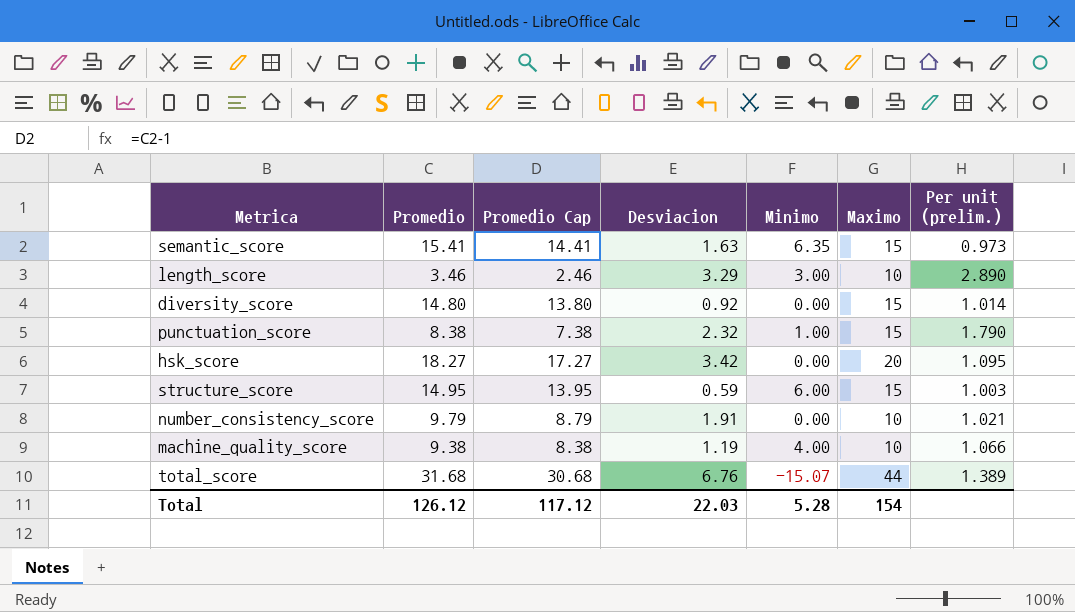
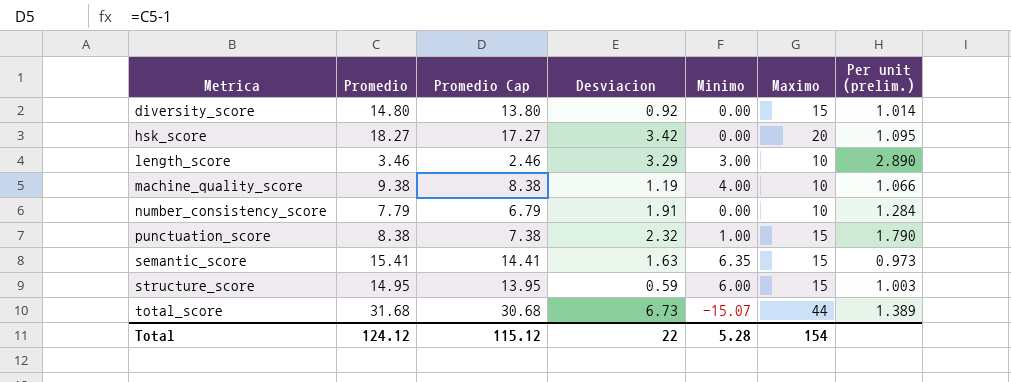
row order: none -> Metrica ascending
number_consistency_score | Promedio: 9.79 -> 7.79
number_consistency_score | Promedio Cap: 8.79 -> 6.79
number_consistency_score | Per unit (prelim.): 1.021 -> 1.284
total_score | Desviacion: 6.76 -> 6.73
Total | Promedio: 126.12 -> 124.12
Total | Promedio Cap: 117.12 -> 115.12
Total | Desviacion: 22.03 -> 22

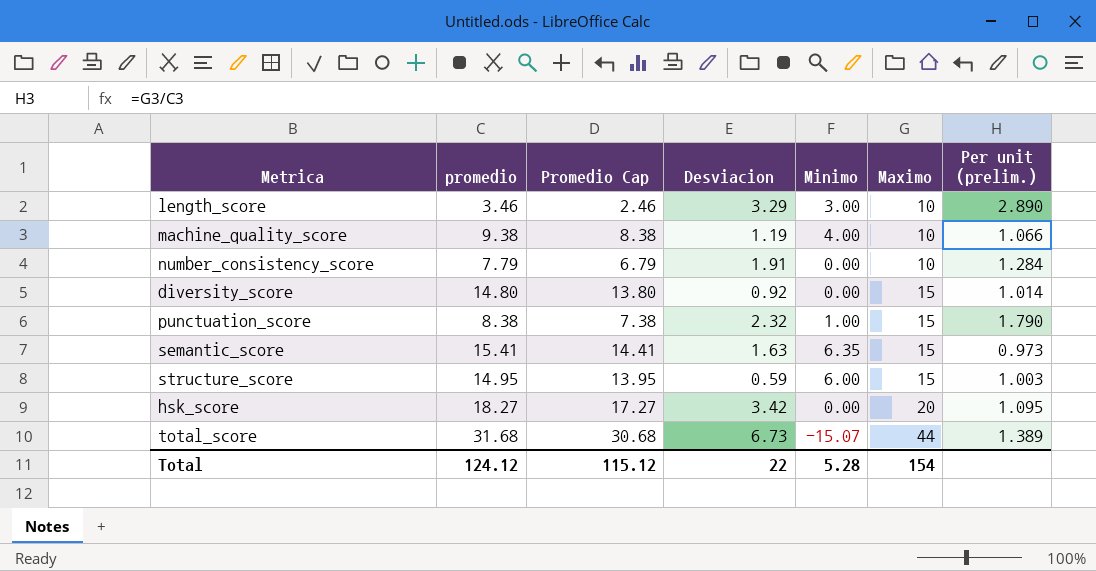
row order: Metrica ascending -> Maximo ascending
column name: Promedio -> promedio

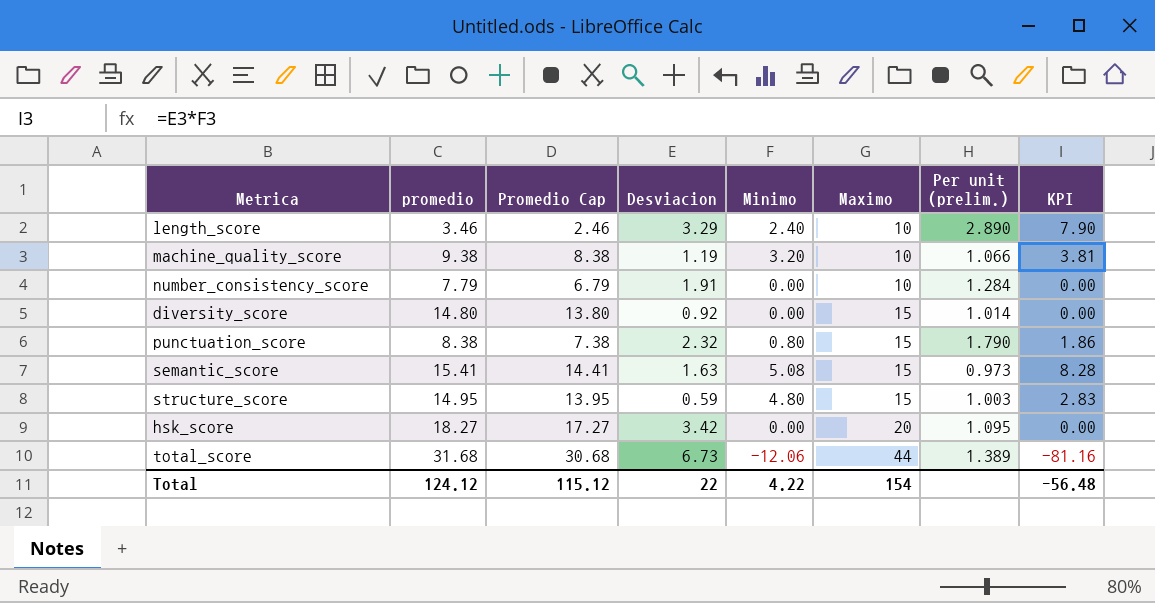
column KPI | formula: none -> [Desviacion] * [Minimo]
length_score | Minimo: 3.00 -> 2.40
machine_quality_score | Minimo: 4.00 -> 3.20
punctuation_score | Minimo: 1.00 -> 0.80
semantic_score | Minimo: 6.35 -> 5.08
structure_score | Minimo: 6.00 -> 4.80
total_score | Minimo: -15.07 -> -12.06
Total | Minimo: 5.28 -> 4.22

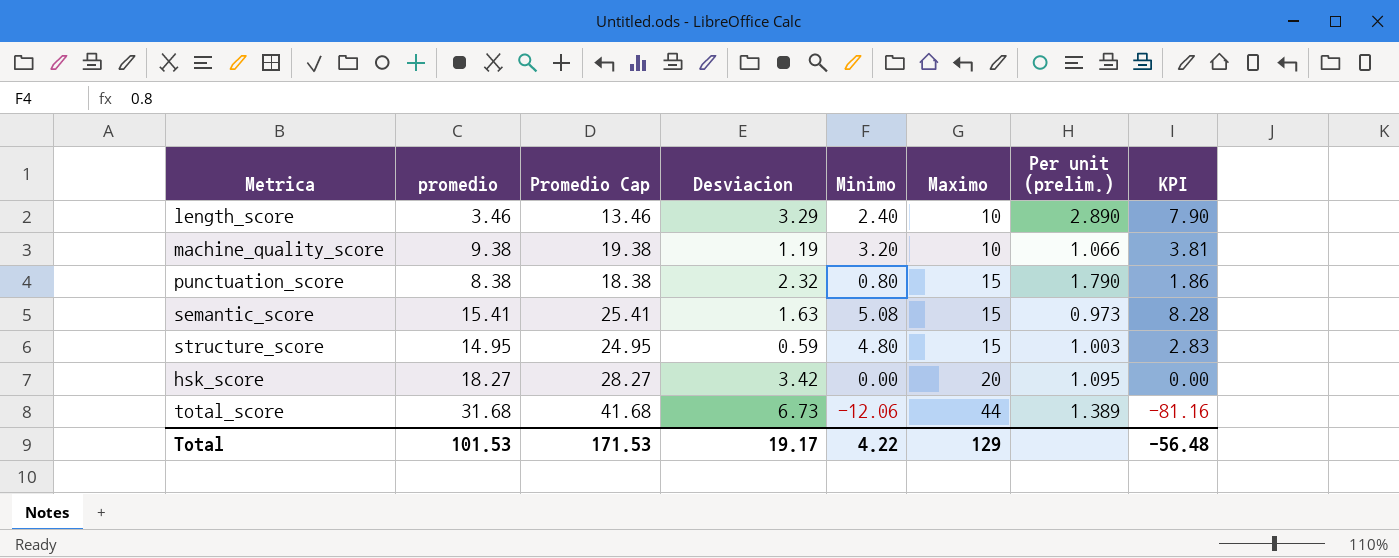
column Promedio Cap | formula: [promedio] - 1 -> [promedio] + 10
row number_consistency_score: 7.79 | 6.79 | 1.91 | 0.00 | 10 | 1.284 | 0.00 -> none
row diversity_score: 14.80 | 13.80 | 0.92 | 0.00 | 15 | 1.014 | 0.00 -> none
Total | promedio: 124.12 -> 101.53
Total | Promedio Cap: 115.12 -> 171.53
Total | Desviacion: 22 -> 19.17
Total | Maximo: 154 -> 129

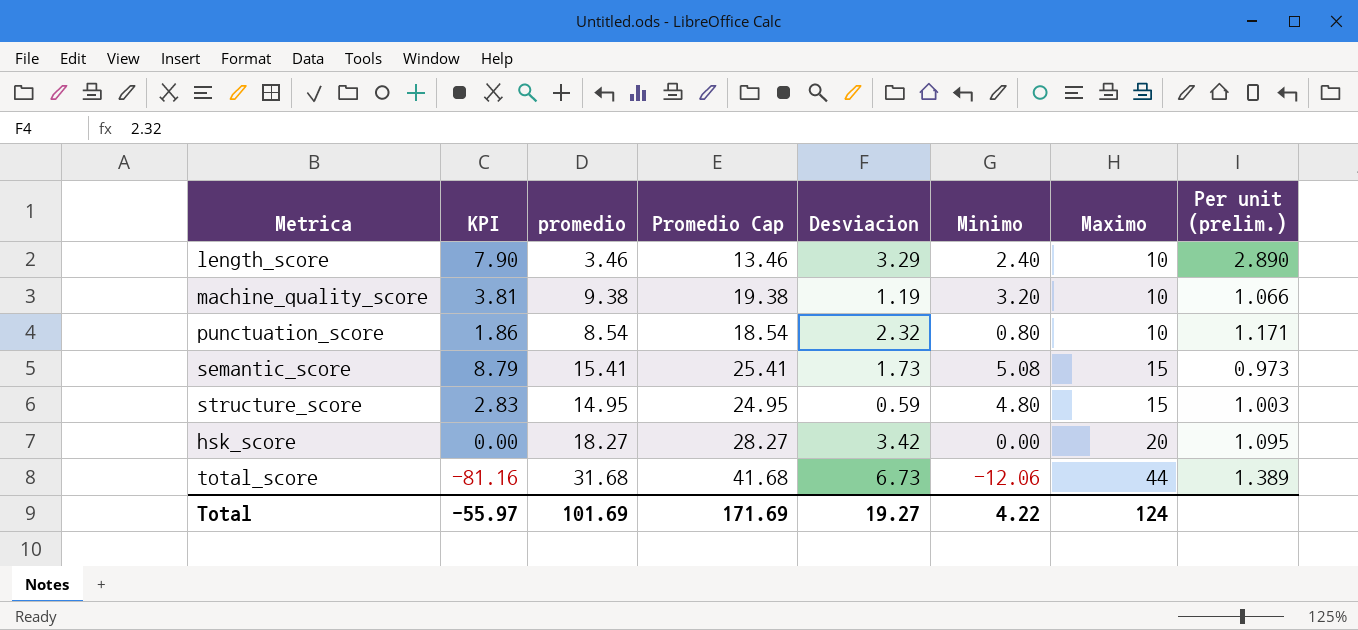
column KPI | position: 8 -> 2
punctuation_score | promedio: 8.38 -> 8.54
punctuation_score | Promedio Cap: 18.38 -> 18.54
punctuation_score | Maximo: 15 -> 10
punctuation_score | Per unit (prelim.): 1.790 -> 1.171
semantic_score | KPI: 8.28 -> 8.79
semantic_score | Desviacion: 1.63 -> 1.73
Total | KPI: -56.48 -> -55.97
Total | promedio: 101.53 -> 101.69
Total | Promedio Cap: 171.53 -> 171.69
Total | Desviacion: 19.17 -> 19.27
Total | Maximo: 129 -> 124

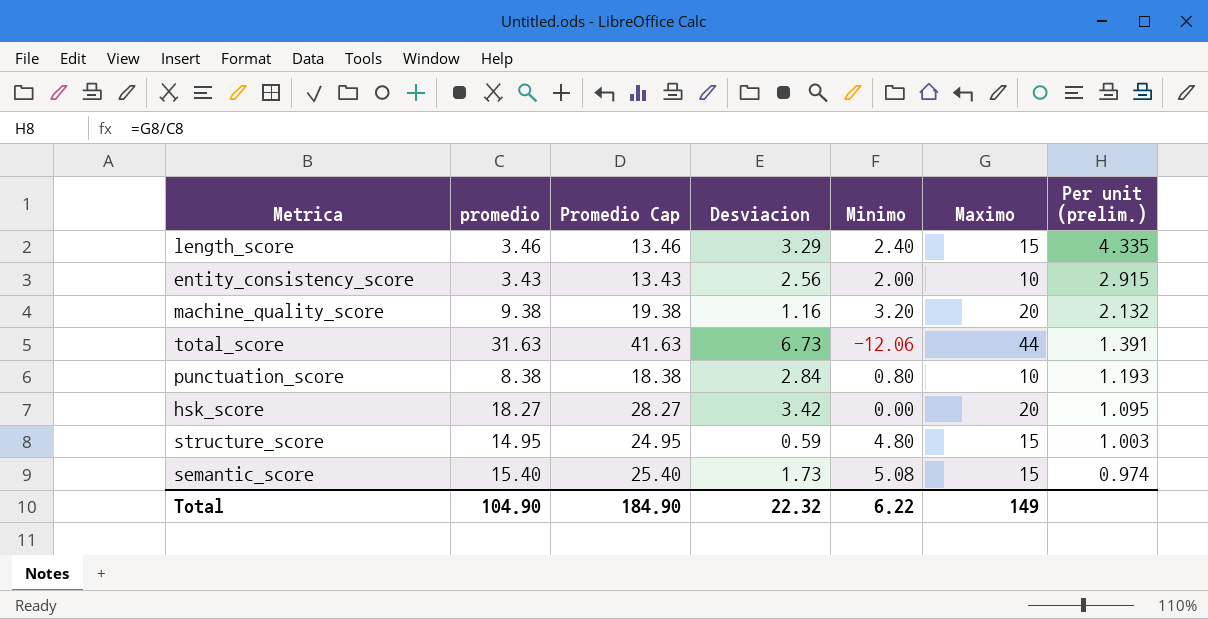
row order: Maximo ascending -> Per unit (prelim.) descending
column KPI | formula: [Desviacion] * [Minimo] -> none
length_score | Maximo: 10 -> 15
length_score | Per unit (prelim.): 2.890 -> 4.335
row entity_consistency_score: none -> 3.43 | 13.43 | 2.56 | 2.00 | 10 | 2.915
machine_quality_score | Desviacion: 1.19 -> 1.16
machine_quality_score | Maximo: 10 -> 20
machine_quality_score | Per unit (prelim.): 1.066 -> 2.132
total_score | promedio: 31.68 -> 31.63
total_score | Promedio Cap: 41.68 -> 41.63
total_score | Per unit (prelim.): 1.389 -> 1.391
punctuation_score | promedio: 8.54 -> 8.38
punctuation_score | Promedio Cap: 18.54 -> 18.38
punctuation_score | Desviacion: 2.32 -> 2.84
punctuation_score | Per unit (prelim.): 1.171 -> 1.193
semantic_score | promedio: 15.41 -> 15.40
semantic_score | Promedio Cap: 25.41 -> 25.40
semantic_score | Per unit (prelim.): 0.973 -> 0.974
Total | promedio: 101.69 -> 104.90
Total | Promedio Cap: 171.69 -> 184.90
Total | Desviacion: 19.27 -> 22.32
Total | Minimo: 4.22 -> 6.22
Total | Maximo: 124 -> 149

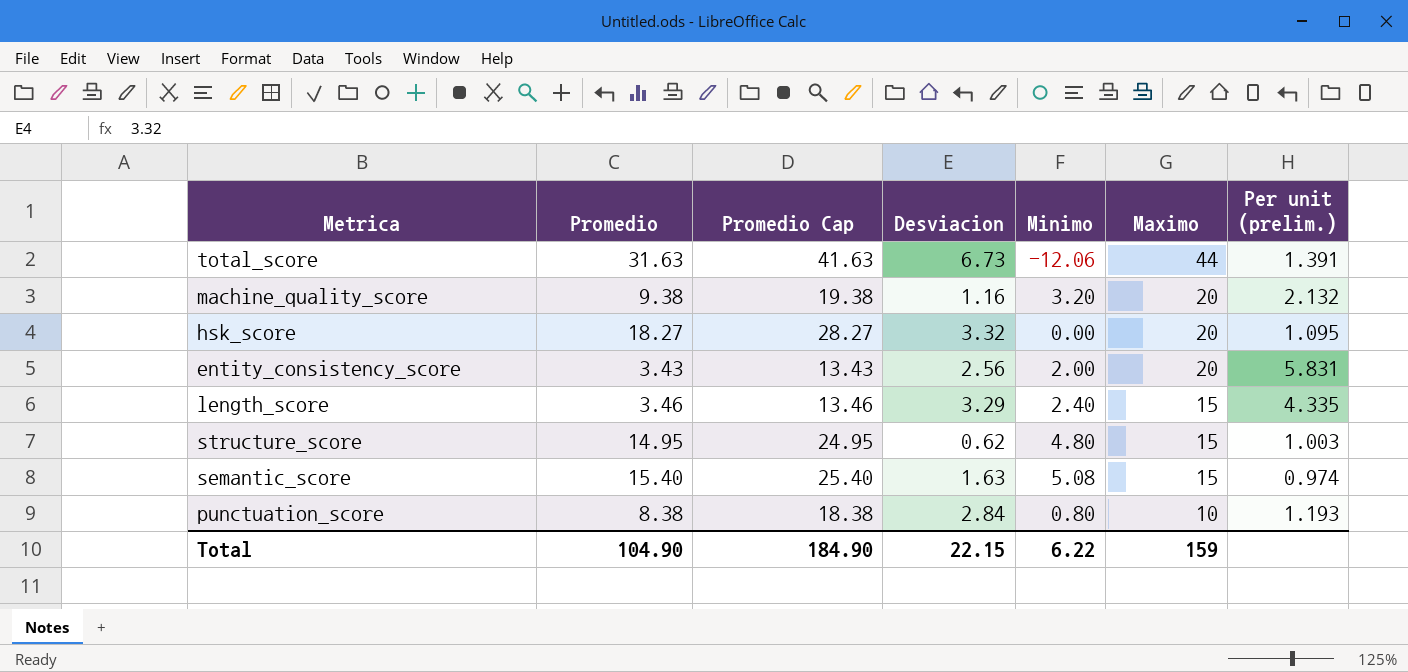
row order: Per unit (prelim.) descending -> Maximo descending
column name: promedio -> Promedio
hsk_score | Desviacion: 3.42 -> 3.32
entity_consistency_score | Maximo: 10 -> 20
entity_consistency_score | Per unit (prelim.): 2.915 -> 5.831
structure_score | Desviacion: 0.59 -> 0.62
semantic_score | Desviacion: 1.73 -> 1.63
Total | Desviacion: 22.32 -> 22.15
Total | Maximo: 149 -> 159

